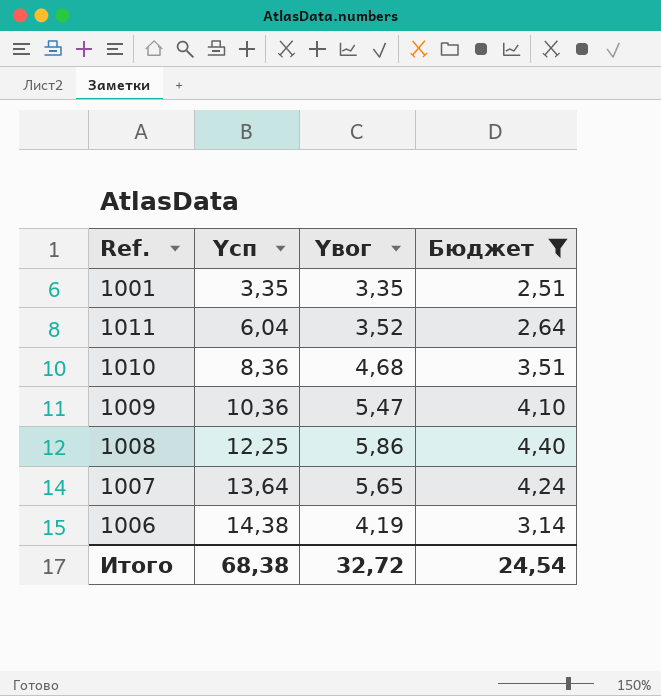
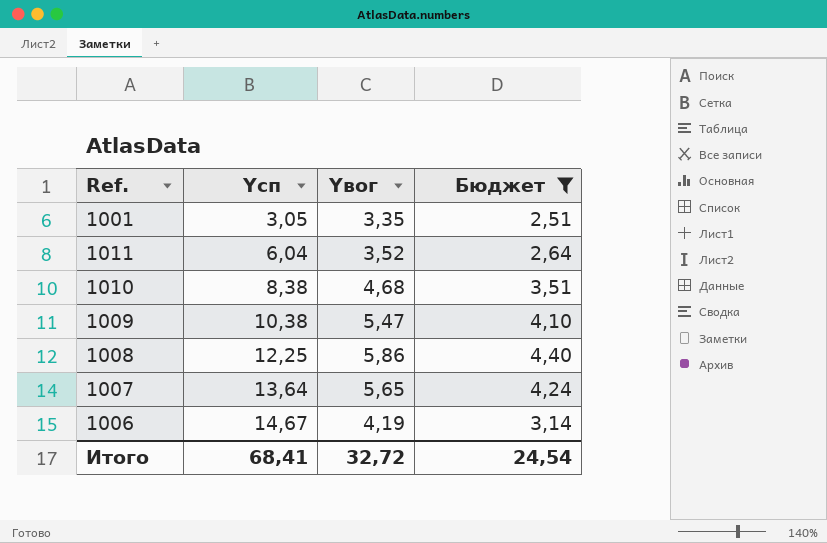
1001 | Yсп: 3,35 -> 3,05
1010 | Yсп: 8,36 -> 8,38
1009 | Yсп: 10,36 -> 10,38
1006 | Yсп: 14,38 -> 14,67
Итого | Yсп: 68,38 -> 68,41

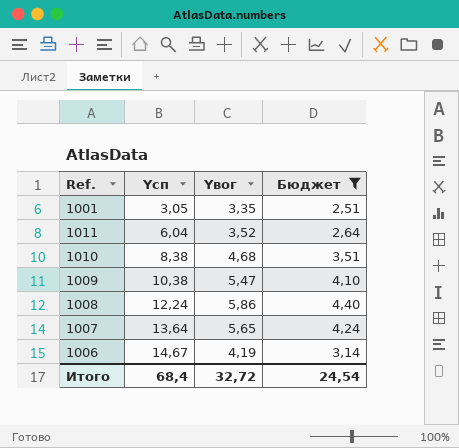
1008 | Yсп: 12,25 -> 12,24
Итого | Yсп: 68,41 -> 68,4

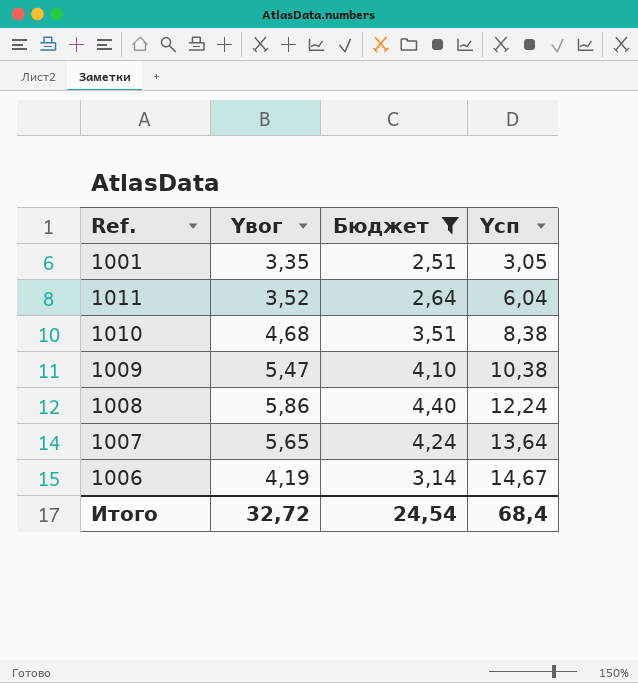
column Yсп | position: 2 -> 4

